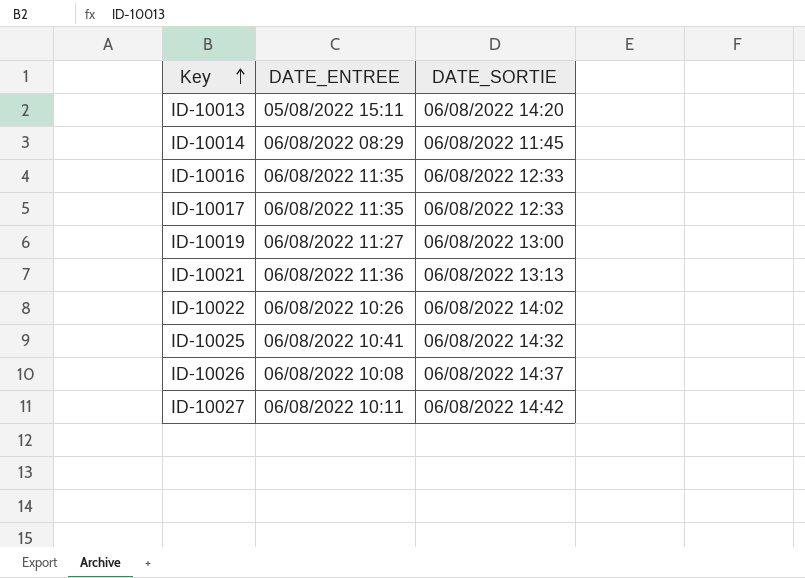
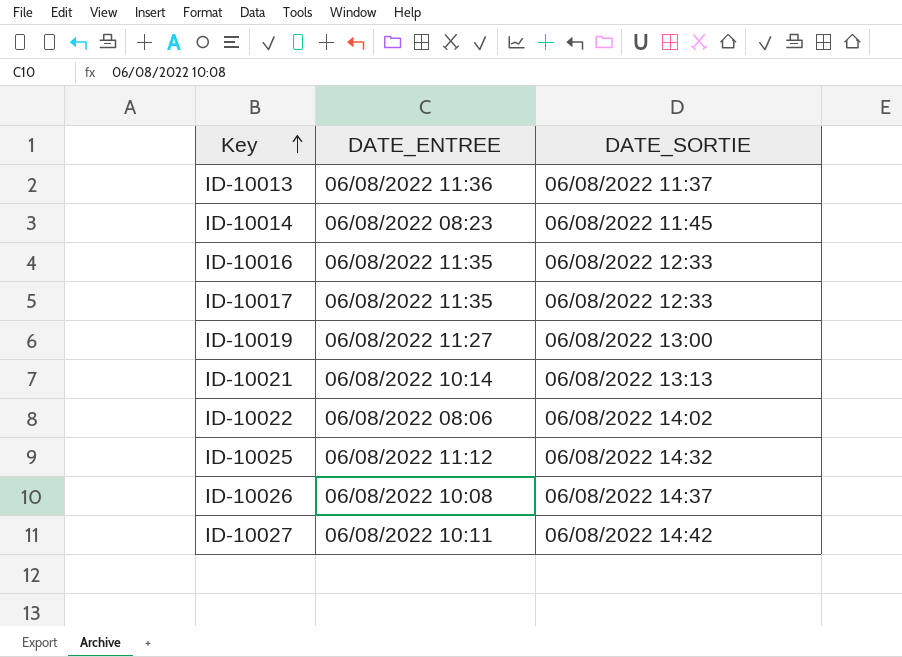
ID-10013 | DATE_ENTREE: 05/08/2022 15:11 -> 06/08/2022 11:36
ID-10013 | DATE_SORTIE: 06/08/2022 14:20 -> 06/08/2022 11:37
ID-10014 | DATE_ENTREE: 06/08/2022 08:29 -> 06/08/2022 08:23
ID-10021 | DATE_ENTREE: 06/08/2022 11:36 -> 06/08/2022 10:14
ID-10022 | DATE_ENTREE: 06/08/2022 10:26 -> 06/08/2022 08:06
ID-10025 | DATE_ENTREE: 06/08/2022 10:41 -> 06/08/2022 11:12

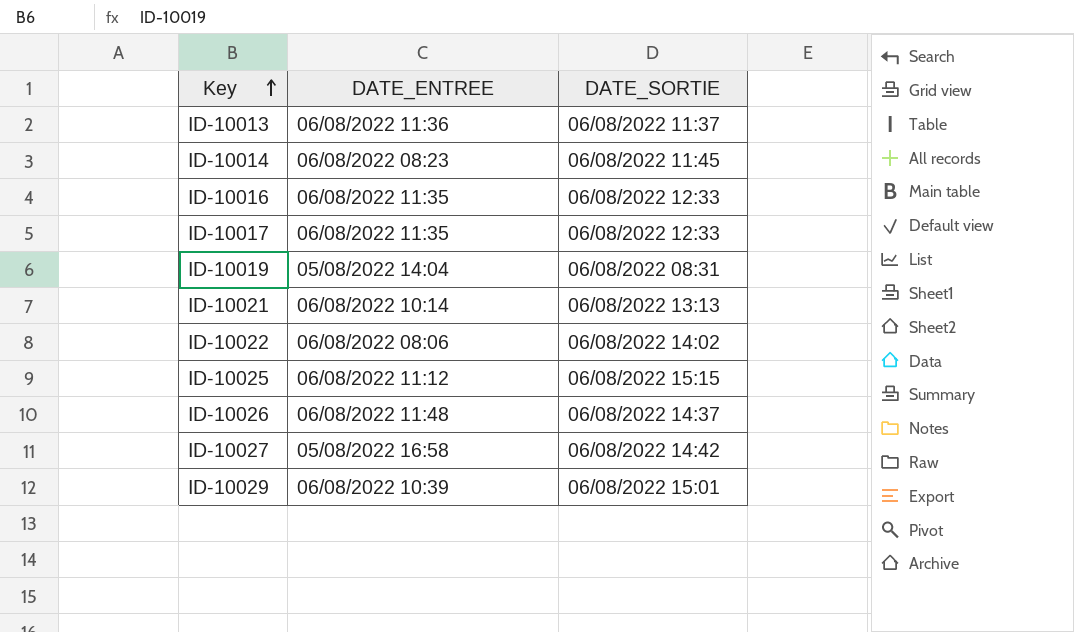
ID-10019 | DATE_ENTREE: 06/08/2022 11:27 -> 05/08/2022 14:04
ID-10019 | DATE_SORTIE: 06/08/2022 13:00 -> 06/08/2022 08:31
ID-10025 | DATE_SORTIE: 06/08/2022 14:32 -> 06/08/2022 15:15
ID-10026 | DATE_ENTREE: 06/08/2022 10:08 -> 06/08/2022 11:48
ID-10027 | DATE_ENTREE: 06/08/2022 10:11 -> 05/08/2022 16:58
row ID-10029: none -> 06/08/2022 10:39 | 06/08/2022 15:01

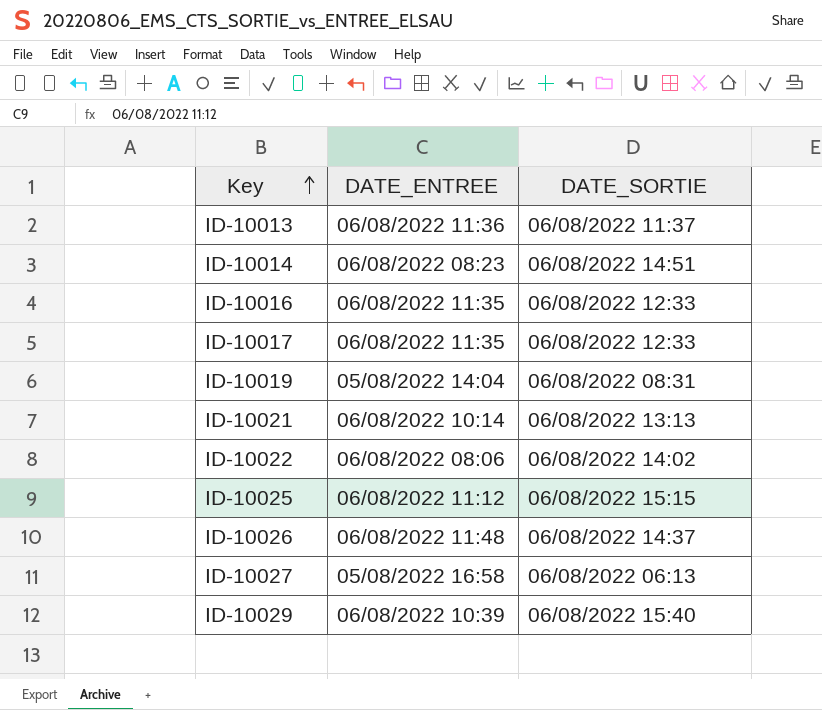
ID-10014 | DATE_SORTIE: 06/08/2022 11:45 -> 06/08/2022 14:51
ID-10027 | DATE_SORTIE: 06/08/2022 14:42 -> 06/08/2022 06:13
ID-10029 | DATE_SORTIE: 06/08/2022 15:01 -> 06/08/2022 15:40

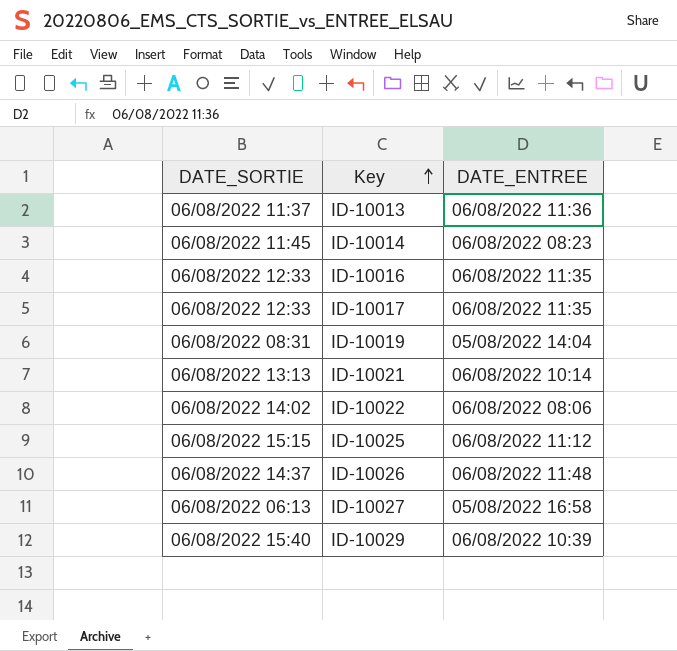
column DATE_SORTIE | position: 3 -> 1
ID-10014 | DATE_SORTIE: 06/08/2022 14:51 -> 06/08/2022 11:45

